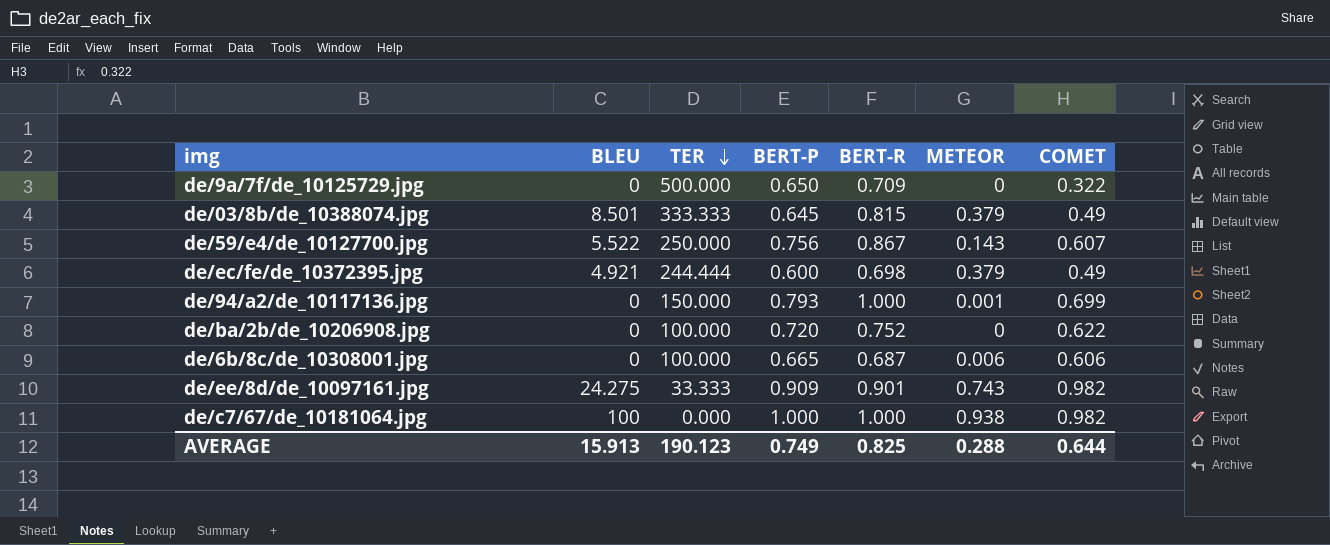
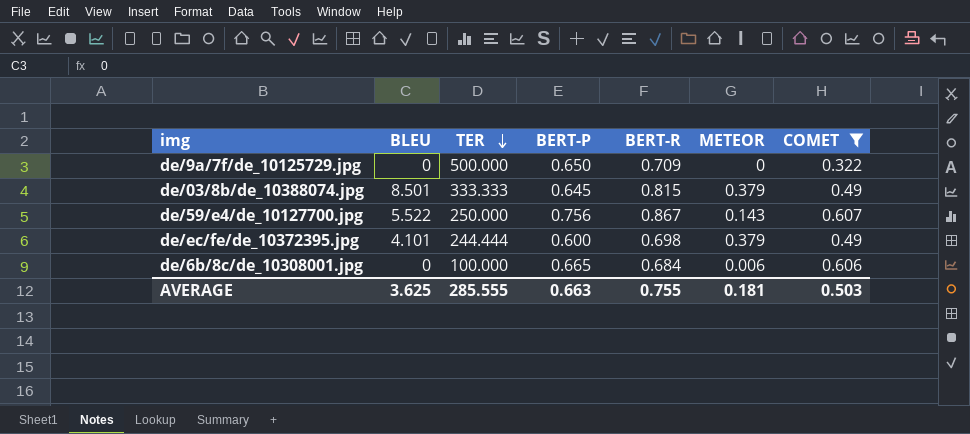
filter: none -> COMET <= 0.607
de/ec/fe/de_10372395.jpg | BLEU: 4.921 -> 4.101
de/6b/8c/de_10308001.jpg | BERT-R: 0.687 -> 0.684
AVERAGE | BLEU: 15.913 -> 3.625
AVERAGE | TER: 190.123 -> 285.555
AVERAGE | BERT-P: 0.749 -> 0.663
AVERAGE | BERT-R: 0.825 -> 0.755
AVERAGE | METEOR: 0.288 -> 0.181
AVERAGE | COMET: 0.644 -> 0.503

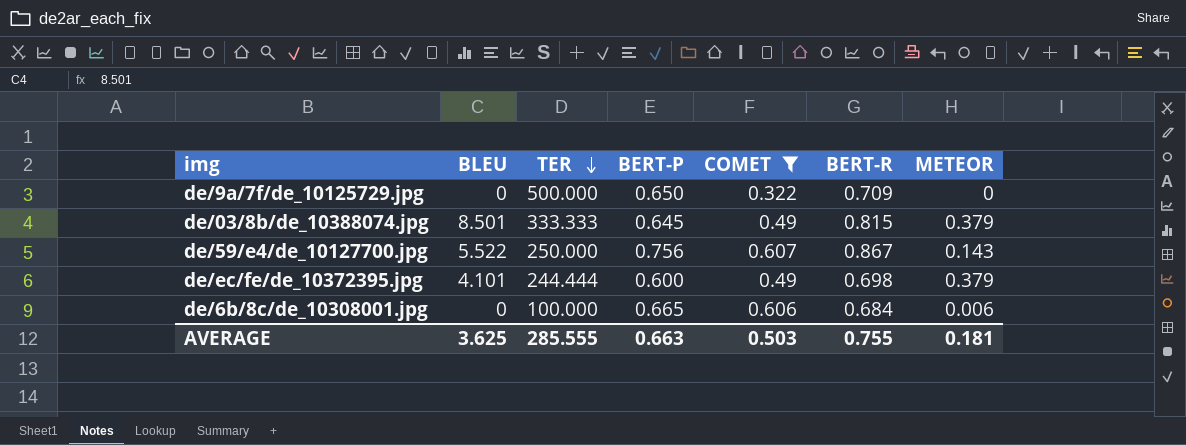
column COMET | position: 7 -> 5

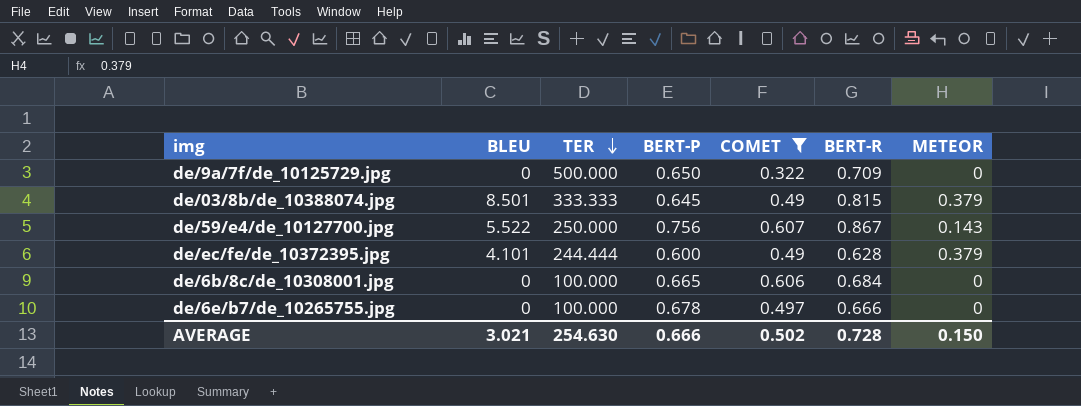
de/ec/fe/de_10372395.jpg | BERT-R: 0.698 -> 0.628
de/6b/8c/de_10308001.jpg | METEOR: 0.006 -> 0
row de/6e/b7/de_10265755.jpg: none -> 0 | 100.000 | 0.678 | 0.497 | 0.666 | 0
AVERAGE | BLEU: 3.625 -> 3.021
AVERAGE | TER: 285.555 -> 254.630
AVERAGE | BERT-P: 0.663 -> 0.666
AVERAGE | COMET: 0.503 -> 0.502
AVERAGE | BERT-R: 0.755 -> 0.728
AVERAGE | METEOR: 0.181 -> 0.150

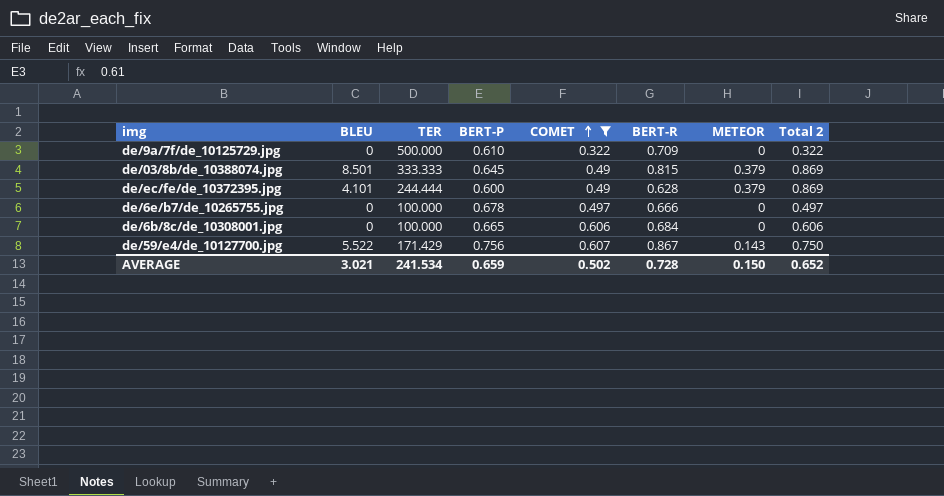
row order: TER descending -> COMET ascending
column Total 2 | formula: none -> [COMET] + [METEOR]
de/9a/7f/de_10125729.jpg | BERT-P: 0.650 -> 0.610
de/59/e4/de_10127700.jpg | TER: 250.000 -> 171.429
AVERAGE | TER: 254.630 -> 241.534
AVERAGE | BERT-P: 0.666 -> 0.659

